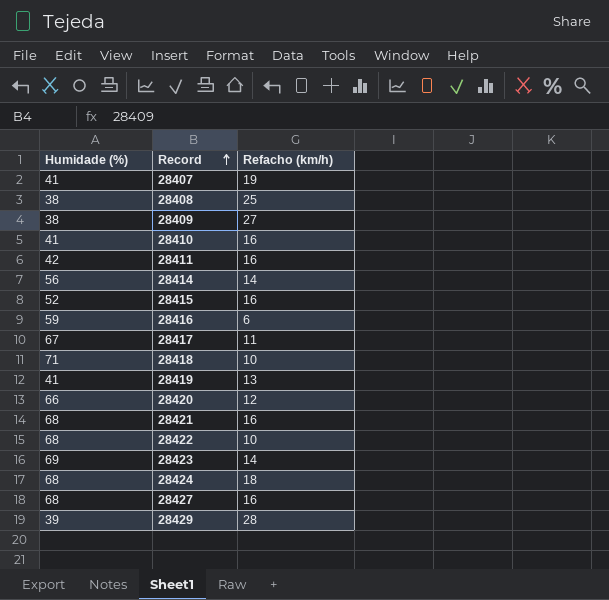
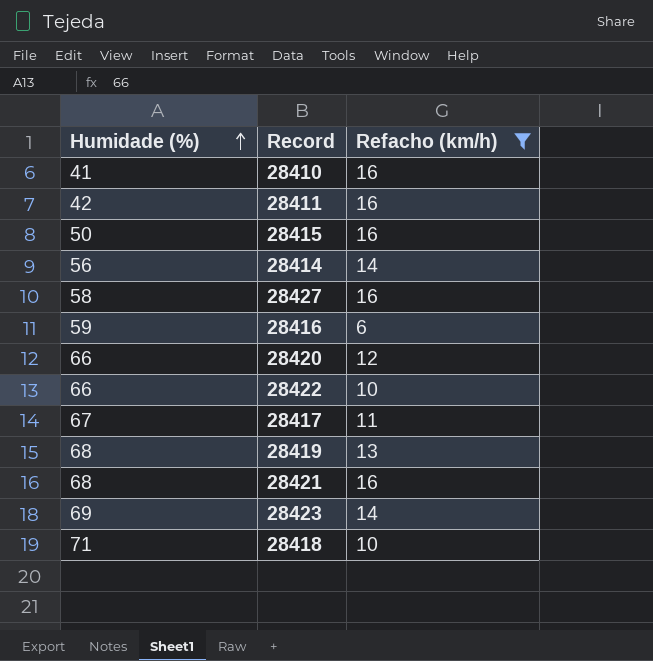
filter: none -> Refacho (km/h) <= 16
row order: Record ascending -> Humidade (%) ascending
28415 | Humidade (%): 52 -> 50
28427 | Humidade (%): 68 -> 58
28422 | Humidade (%): 68 -> 66
28419 | Humidade (%): 41 -> 68

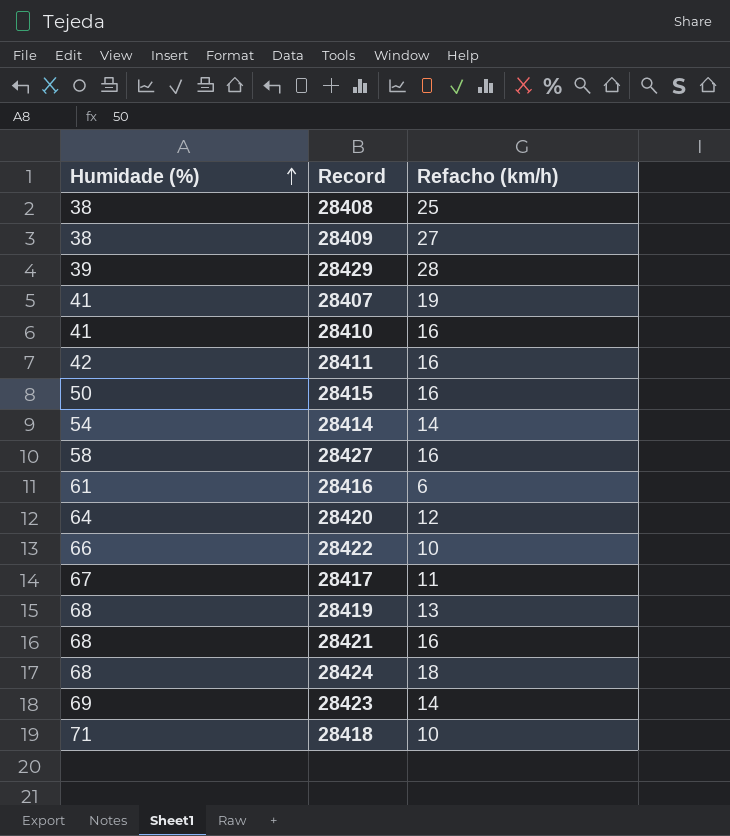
filter: Refacho (km/h) <= 16 -> none
28414 | Humidade (%): 56 -> 54
28416 | Humidade (%): 59 -> 61
28420 | Humidade (%): 66 -> 64

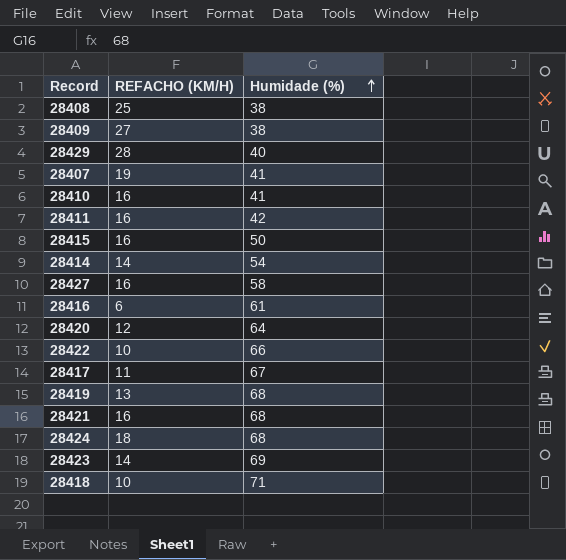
column name: Refacho (km/h) -> REFACHO (KM/H)
column Humidade (%) | position: 1 -> 3
28429 | Humidade (%): 39 -> 40

